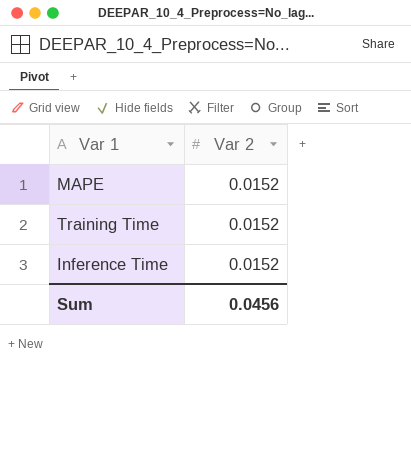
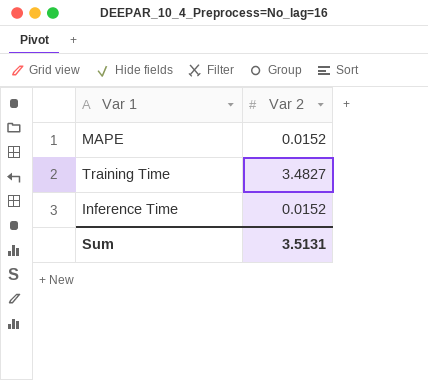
Training Time | Var 2: 0.0152 -> 3.4827
Sum | Var 2: 0.0456 -> 3.5131

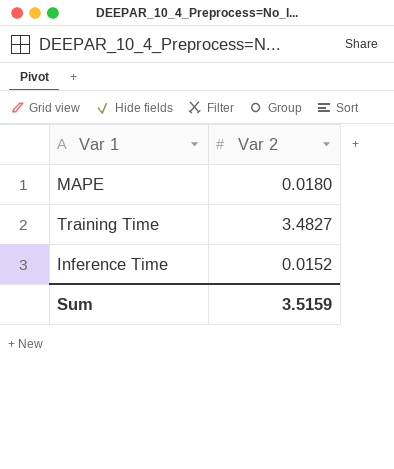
MAPE | Var 2: 0.0152 -> 0.0180
Sum | Var 2: 3.5131 -> 3.5159

